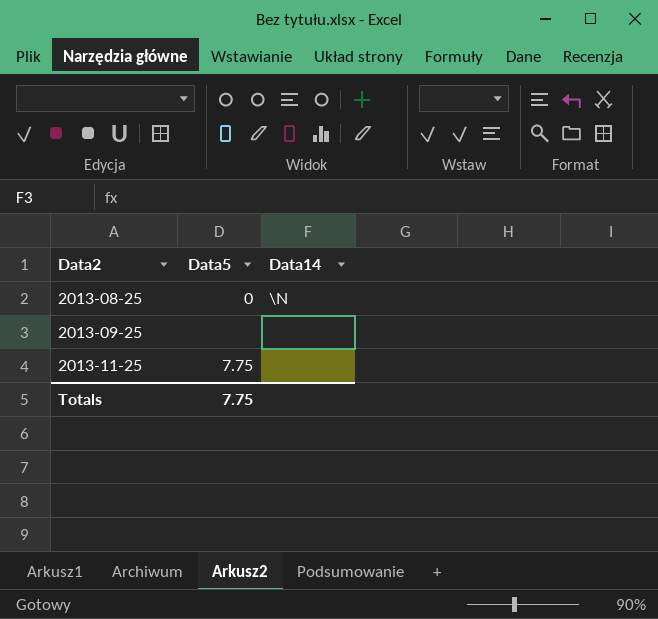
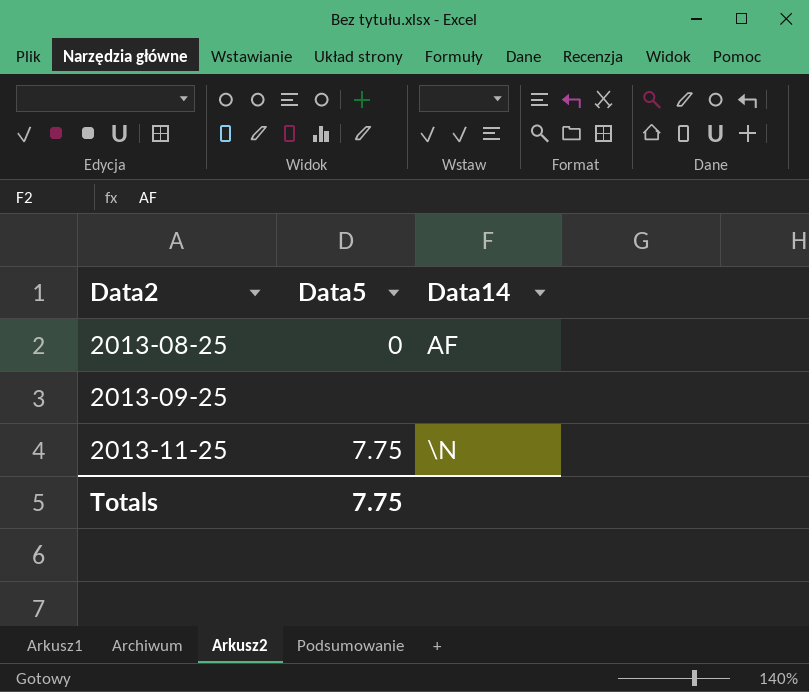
2013-08-25 | Data14: \N -> AF
2013-11-25 | Data14: none -> \N

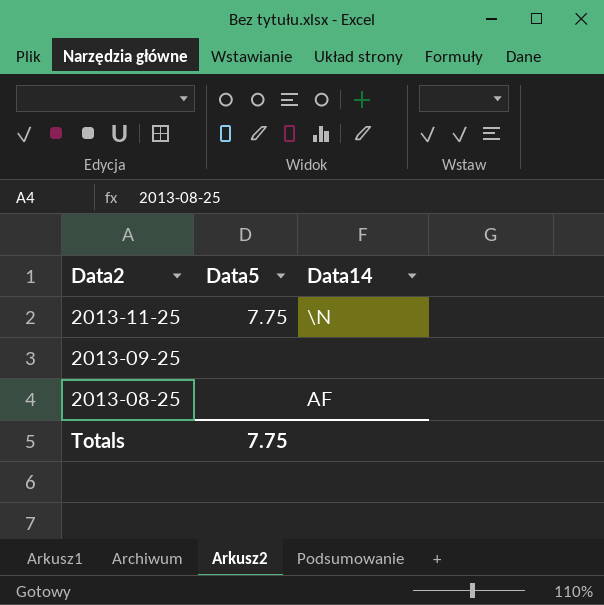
row order: Data2 ascending -> Data2 descending
2013-08-25 | Data5: 0 -> none

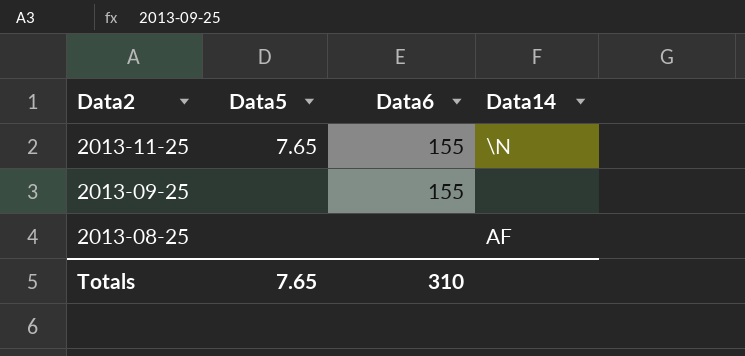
column Data6 | position: none -> 3
2013-11-25 | Data5: 7.75 -> 7.65
Totals | Data5: 7.75 -> 7.65

